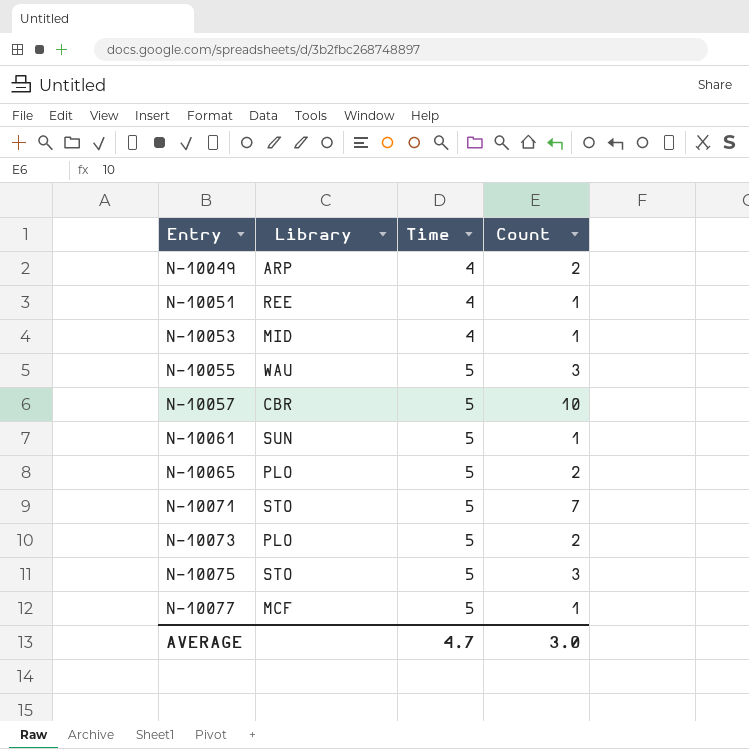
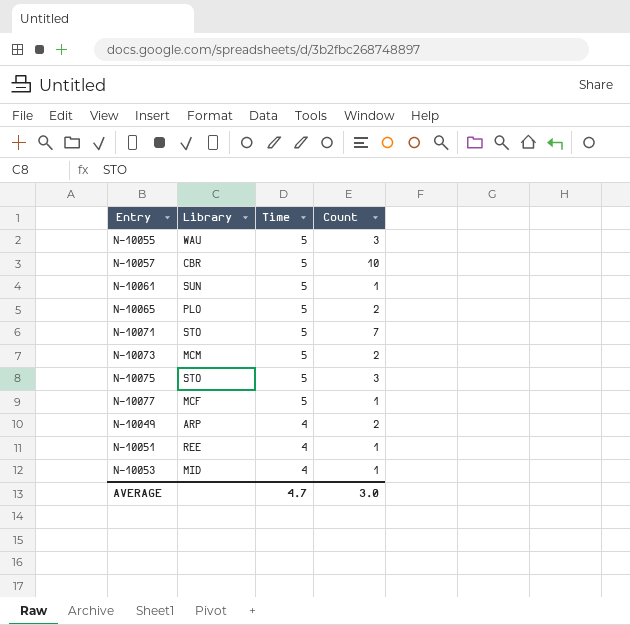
row order: Entry ascending -> Time descending
N-10073 | Library: PLO -> MCM

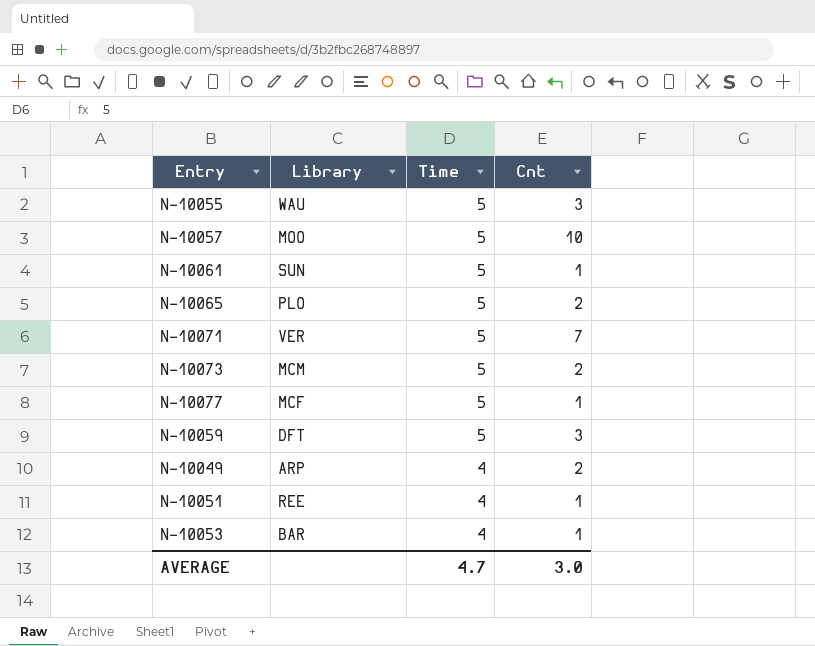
column name: Count -> Cnt
row N-10075: STO | 5 | 3 -> none
N-10057 | Library: CBR -> MOO
N-10071 | Library: STO -> VER
row N-10059: none -> DFT | 5 | 3
N-10053 | Library: MID -> BAR

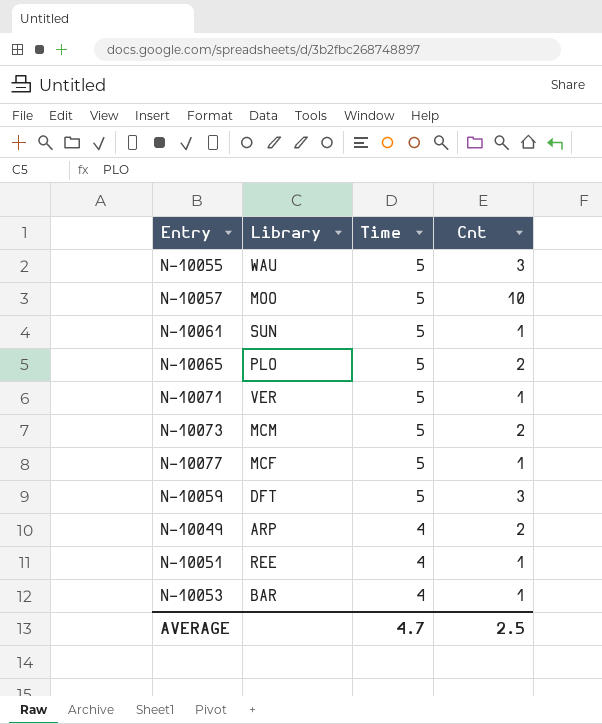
N-10071 | Cnt: 7 -> 1
AVERAGE | Cnt: 3.0 -> 2.5

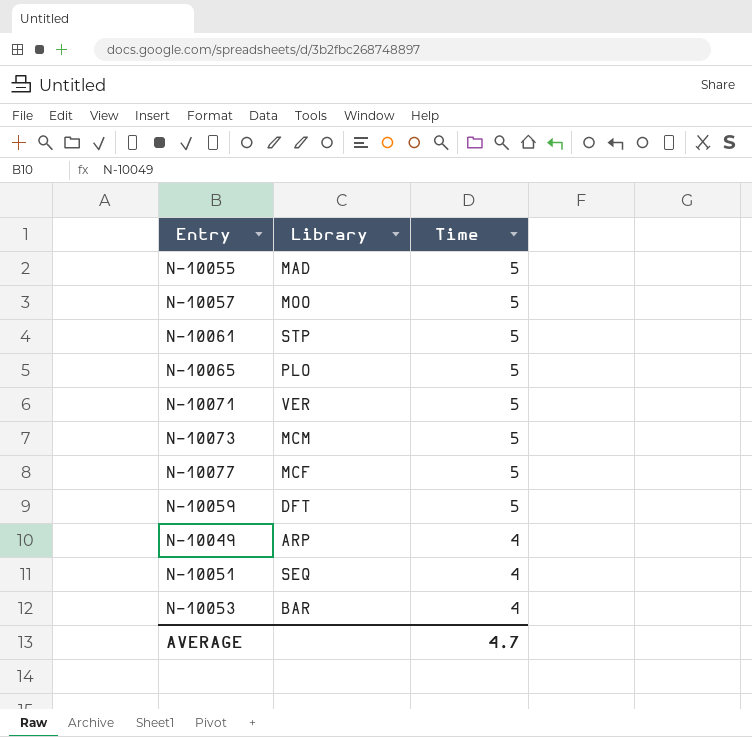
column Cnt | position: 4 -> none
N-10055 | Library: WAU -> MAD
N-10061 | Library: SUN -> STP
N-10051 | Library: REE -> SEQ

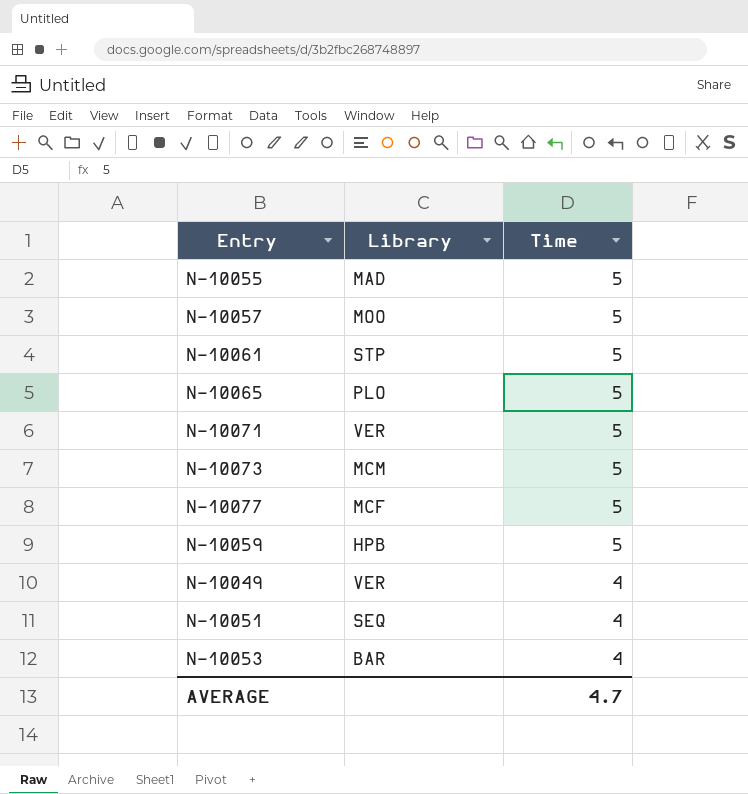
N-10059 | Library: DFT -> HPB
N-10049 | Library: ARP -> VER

